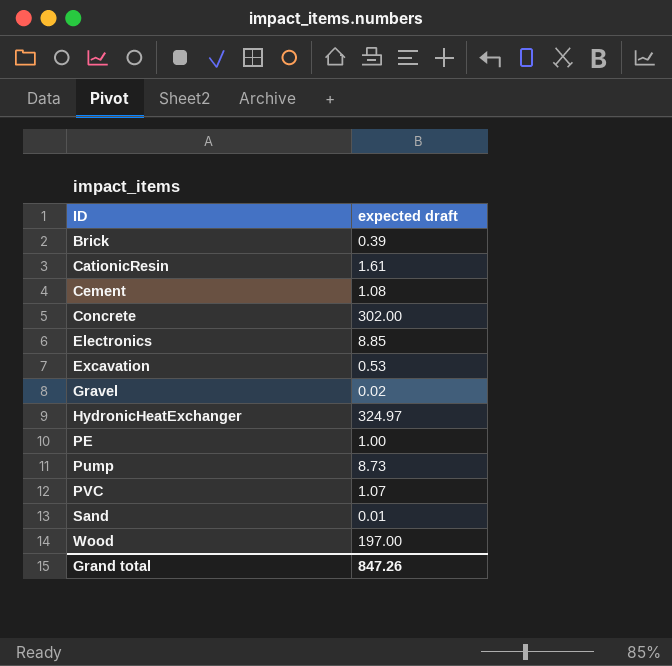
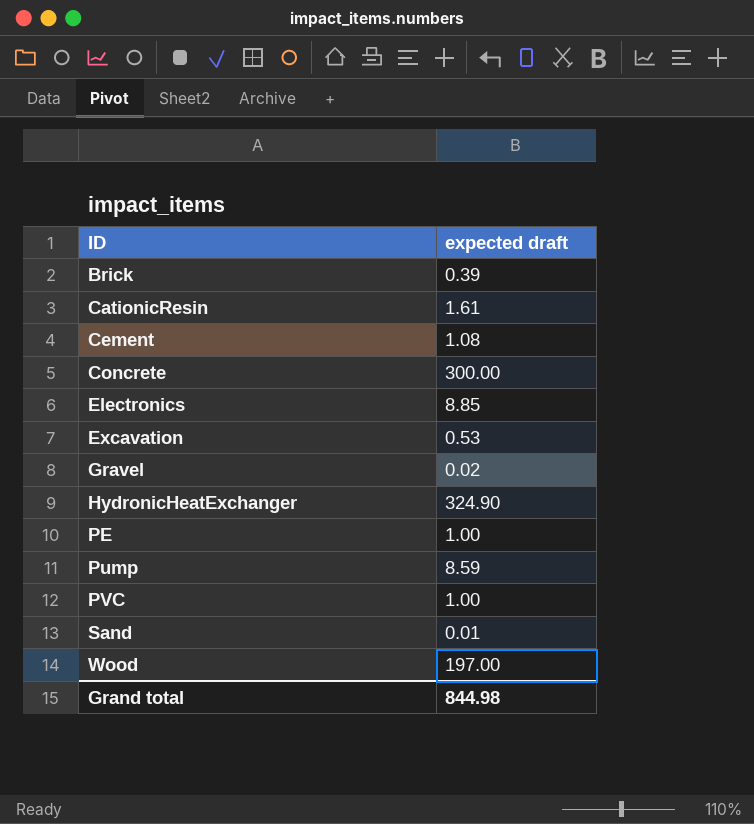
Concrete | expected draft: 302.00 -> 300.00
HydronicHeatExchanger | expected draft: 324.97 -> 324.90
Pump | expected draft: 8.73 -> 8.59
PVC | expected draft: 1.07 -> 1.00
Grand total | expected draft: 847.26 -> 844.98

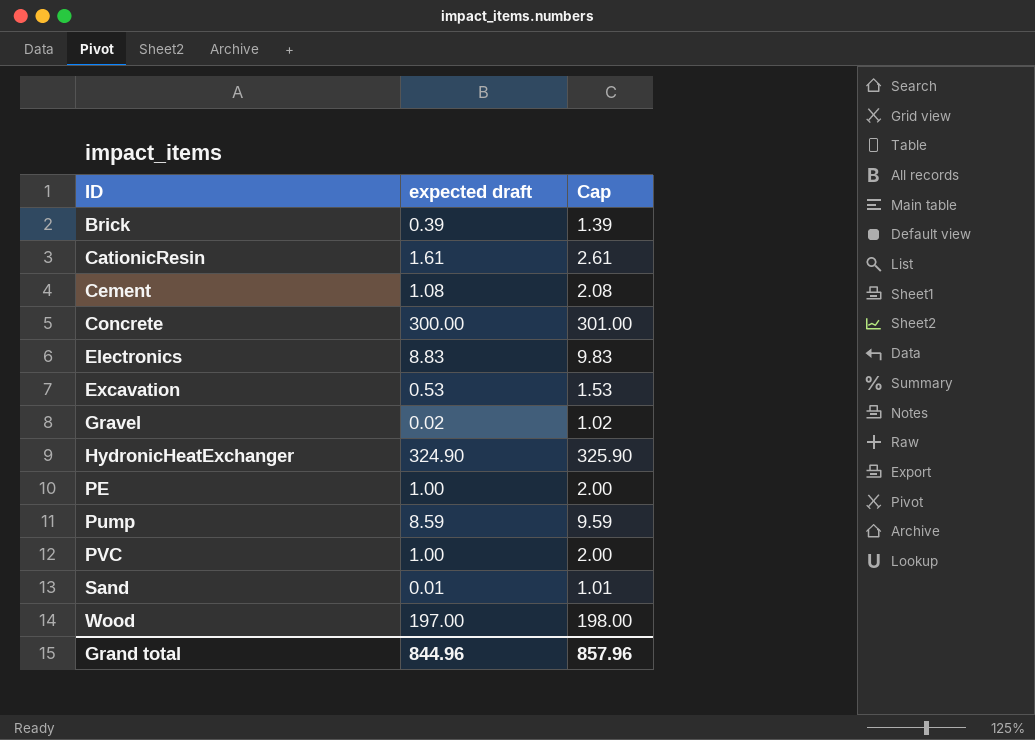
column Cap | formula: none -> [expected draft] + 1
Electronics | expected draft: 8.85 -> 8.83
Grand total | expected draft: 844.98 -> 844.96

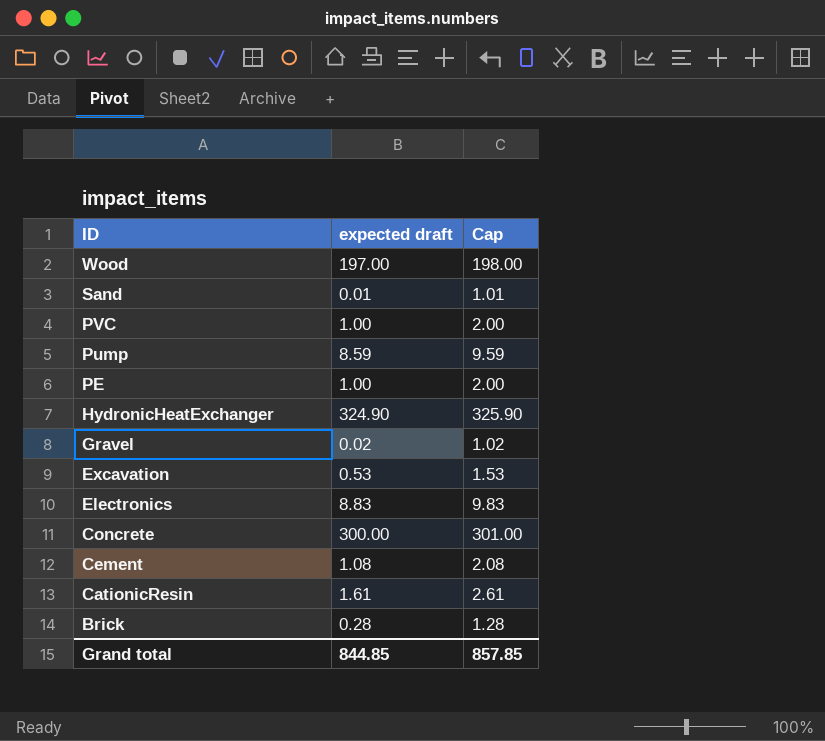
row order: ID ascending -> ID descending
Brick | expected draft: 0.39 -> 0.28
Brick | Cap: 1.39 -> 1.28
Grand total | expected draft: 844.96 -> 844.85
Grand total | Cap: 857.96 -> 857.85

